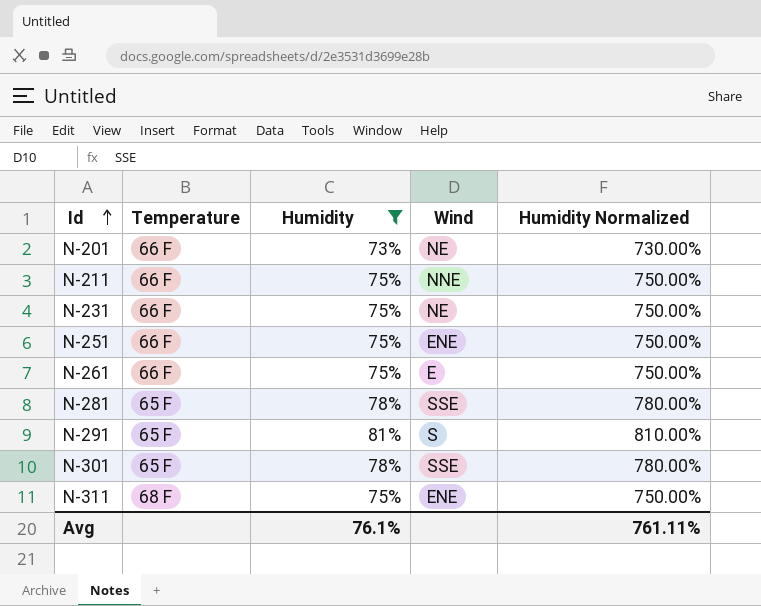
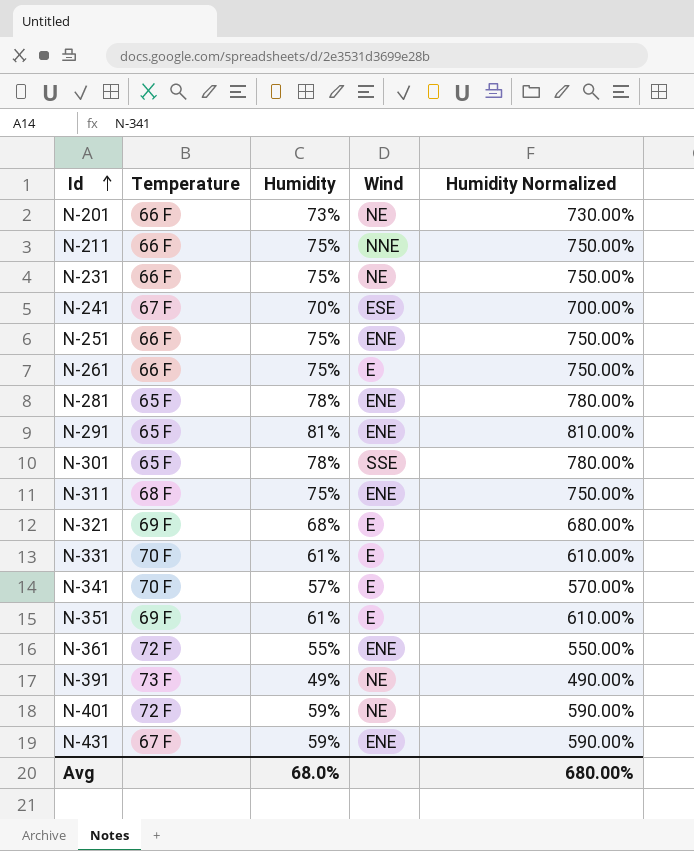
filter: Humidity >= 73% -> none
N-281 | Wind: SSE -> ENE
N-291 | Wind: S -> ENE
Avg | Humidity: 76.1% -> 68.0%
Avg | Humidity Normalized: 761.11% -> 680.00%

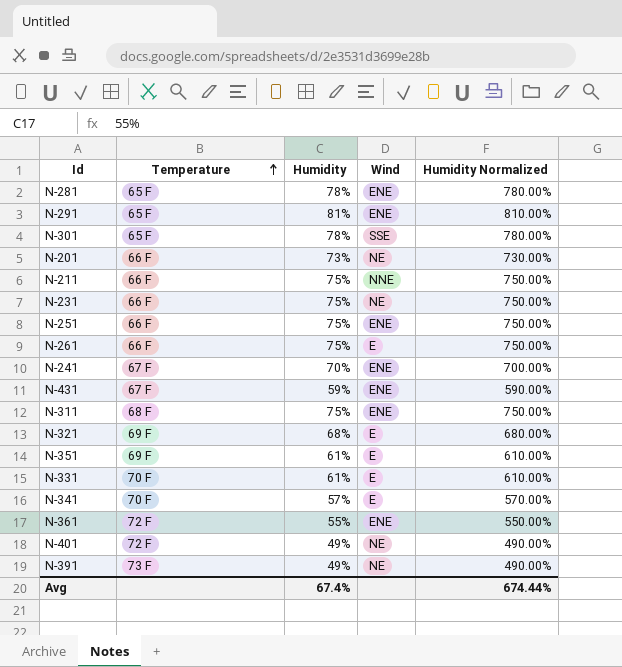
row order: Id ascending -> Temperature ascending
N-241 | Wind: ESE -> ENE
N-401 | Humidity: 59% -> 49%
N-401 | Humidity Normalized: 590.00% -> 490.00%
Avg | Humidity: 68.0% -> 67.4%
Avg | Humidity Normalized: 680.00% -> 674.44%

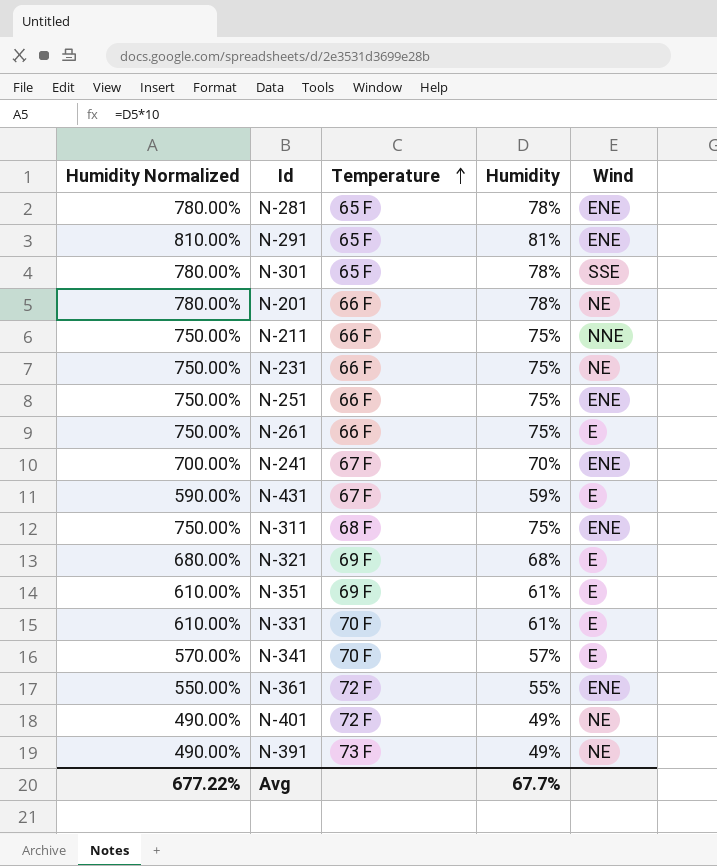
column Humidity Normalized | position: 5 -> 1
N-201 | Humidity Normalized: 730.00% -> 780.00%
N-201 | Humidity: 73% -> 78%
N-431 | Wind: ENE -> E
Avg | Humidity Normalized: 674.44% -> 677.22%
Avg | Humidity: 67.4% -> 67.7%

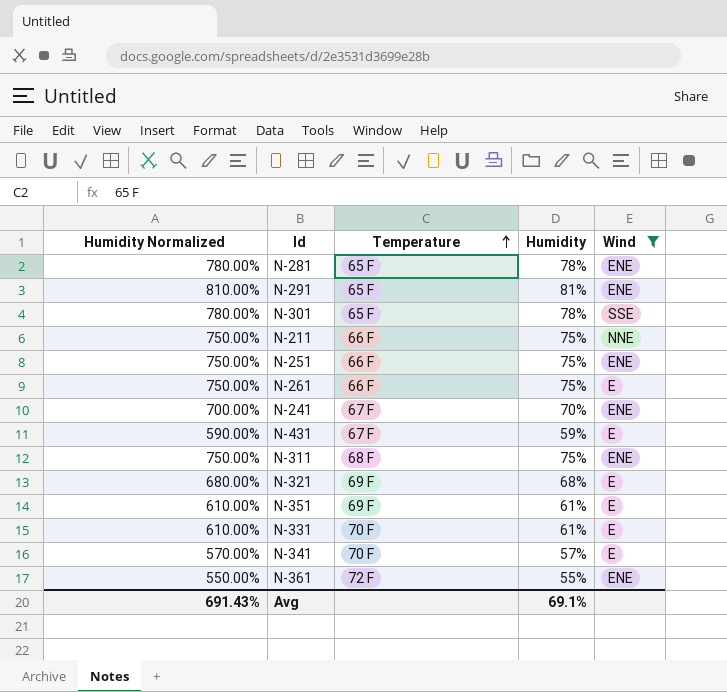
filter: none -> Wind != NE
Avg | Humidity Normalized: 677.22% -> 691.43%
Avg | Humidity: 67.7% -> 69.1%

